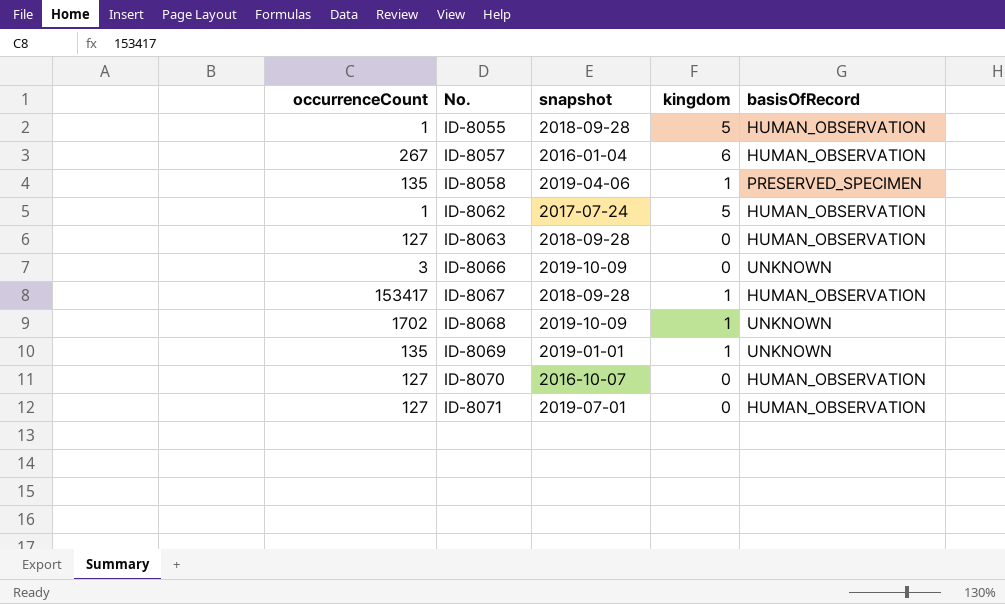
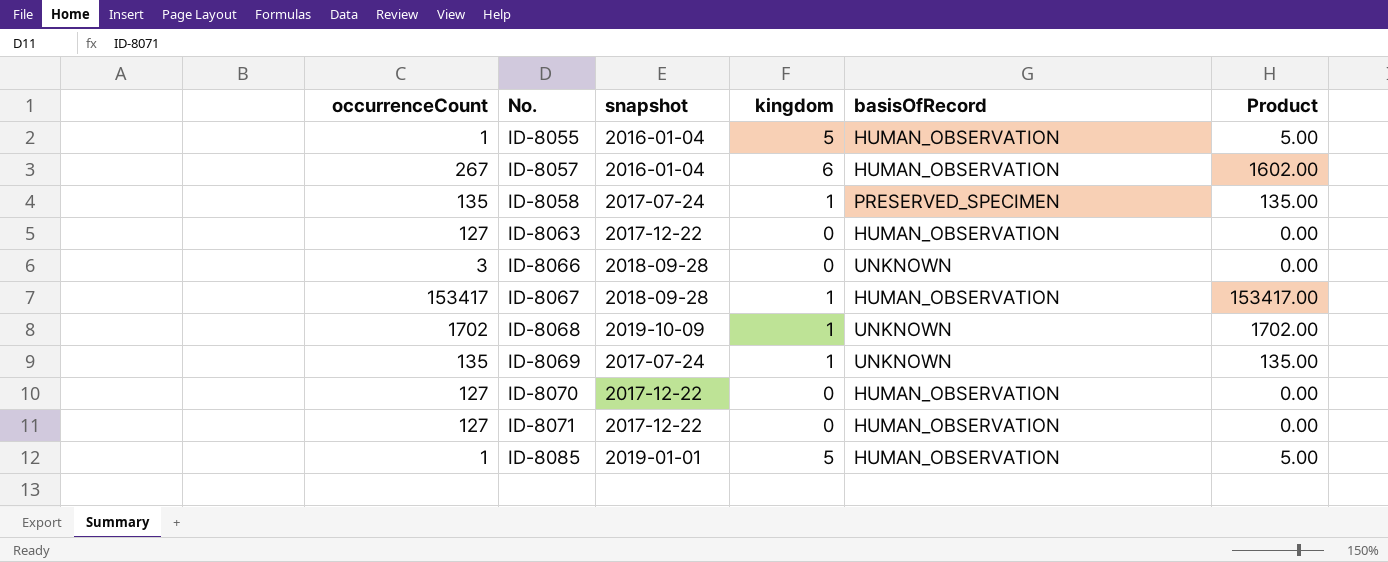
column Product | formula: none -> [occurrenceCount] * [kingdom]
row ID-8062: 1 | 2017-07-24 | 5 | HUMAN_OBSERVATION -> none
ID-8055 | snapshot: 2018-09-28 -> 2016-01-04
ID-8058 | snapshot: 2019-04-06 -> 2017-07-24
ID-8063 | snapshot: 2018-09-28 -> 2017-12-22
ID-8066 | snapshot: 2019-10-09 -> 2018-09-28
ID-8069 | snapshot: 2019-01-01 -> 2017-07-24
ID-8070 | snapshot: 2016-10-07 -> 2017-12-22
ID-8071 | snapshot: 2019-07-01 -> 2017-12-22
row ID-8085: none -> 1 | 2019-01-01 | 5 | HUMAN_OBSERVATION | 5.00

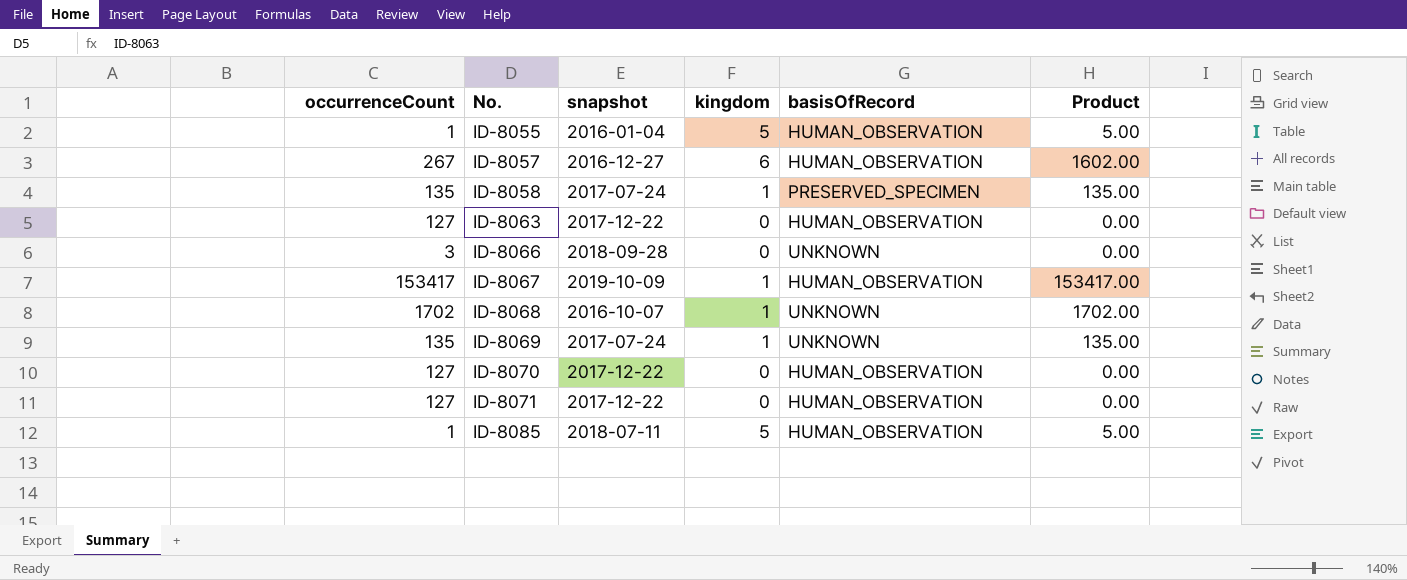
ID-8057 | snapshot: 2016-01-04 -> 2016-12-27
ID-8067 | snapshot: 2018-09-28 -> 2019-10-09
ID-8068 | snapshot: 2019-10-09 -> 2016-10-07
ID-8085 | snapshot: 2019-01-01 -> 2018-07-11

